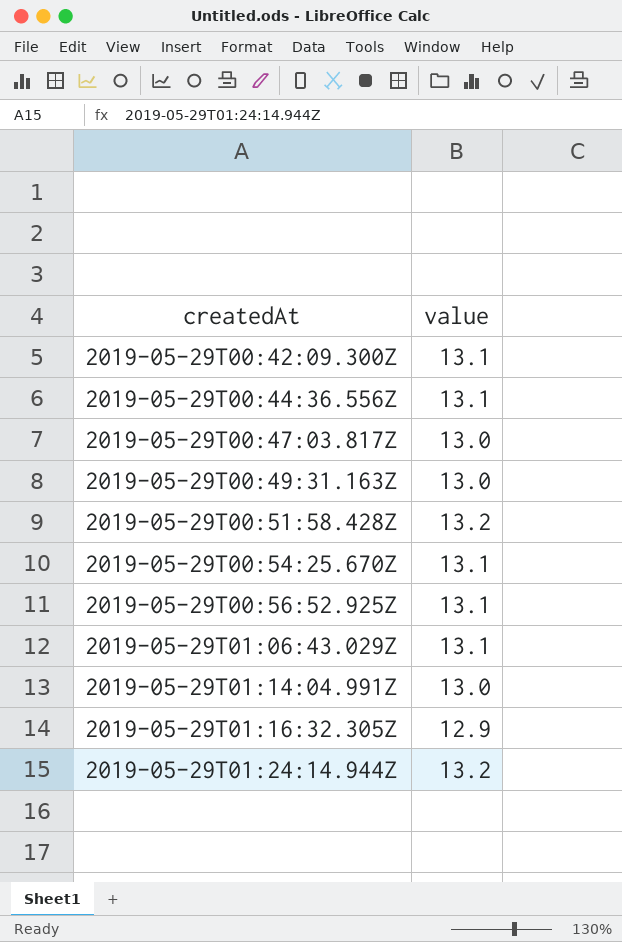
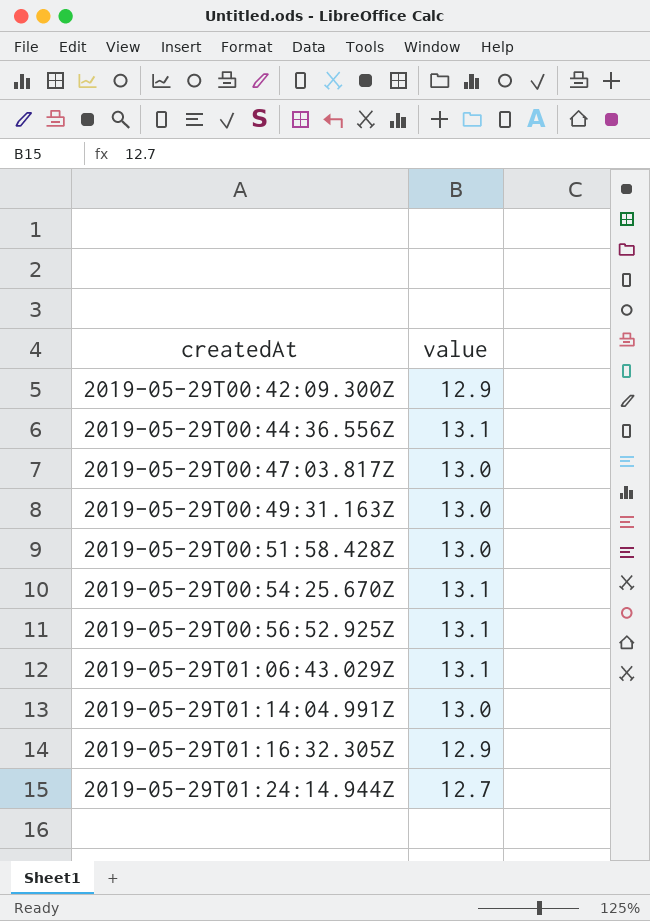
2019-05-29T00:42:09.300Z | value: 13.1 -> 12.9
2019-05-29T00:51:58.428Z | value: 13.2 -> 13.0
2019-05-29T01:24:14.944Z | value: 13.2 -> 12.7

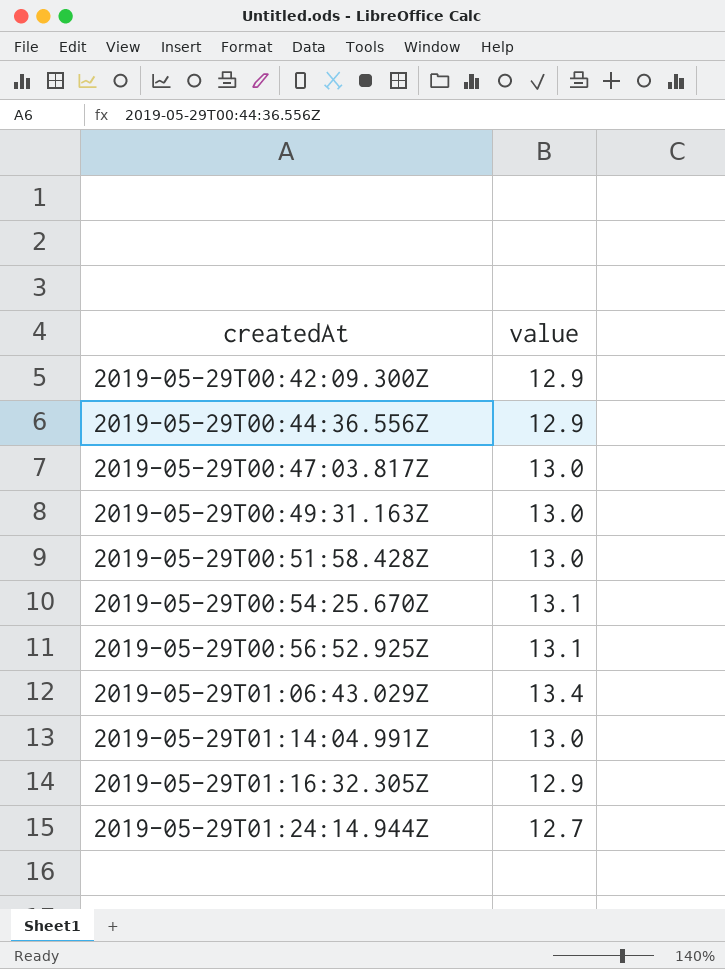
2019-05-29T00:44:36.556Z | value: 13.1 -> 12.9
2019-05-29T01:06:43.029Z | value: 13.1 -> 13.4

